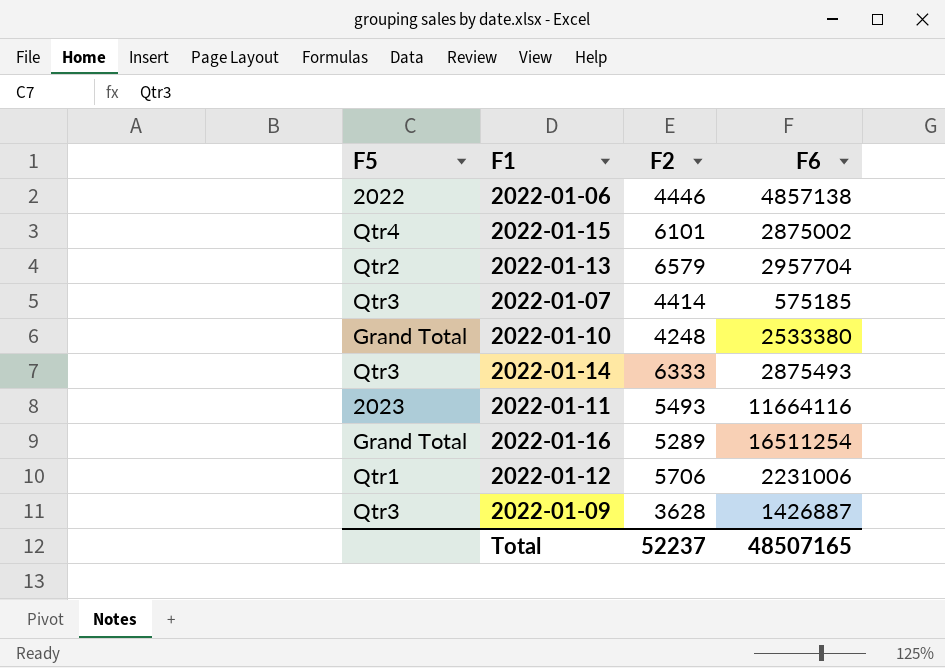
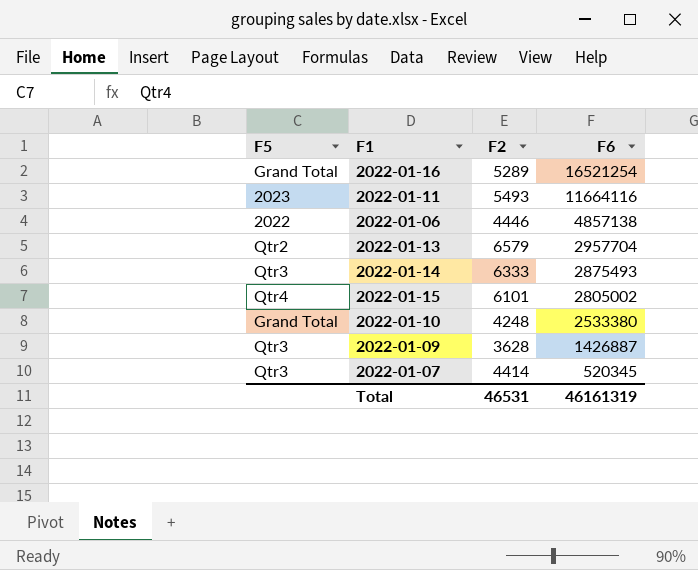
row order: none -> F6 descending
row 2022-01-12: Qtr1 | 5706 | 2231006 -> none
2022-01-16 | F6: 16511254 -> 16521254
2022-01-15 | F6: 2875002 -> 2805002
2022-01-07 | F6: 575185 -> 520345
Total | F2: 52237 -> 46531
Total | F6: 48507165 -> 46161319

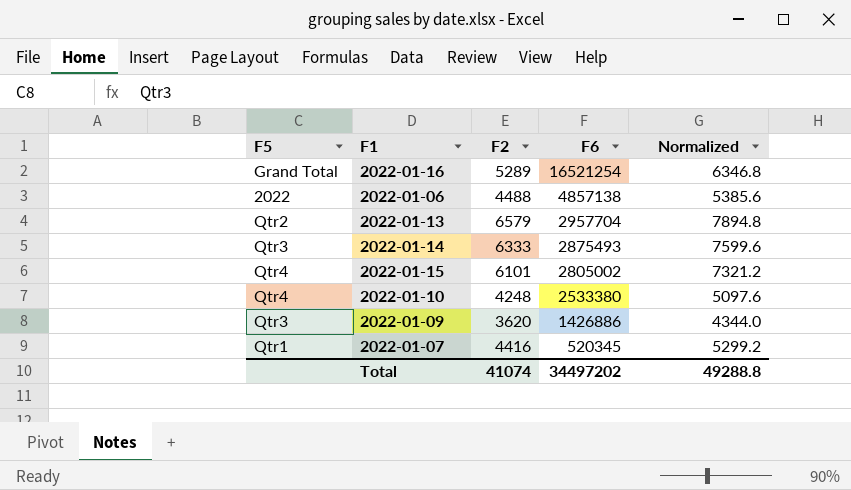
column Normalized | formula: none -> [F2] * 1.2
row 2022-01-11: 2023 | 5493 | 11664116 -> none
2022-01-06 | F2: 4446 -> 4488
2022-01-10 | F5: Grand Total -> Qtr4
2022-01-09 | F2: 3628 -> 3620
2022-01-09 | F6: 1426887 -> 1426886
2022-01-07 | F5: Qtr3 -> Qtr1
2022-01-07 | F2: 4414 -> 4416
Total | F2: 46531 -> 41074
Total | F6: 46161319 -> 34497202

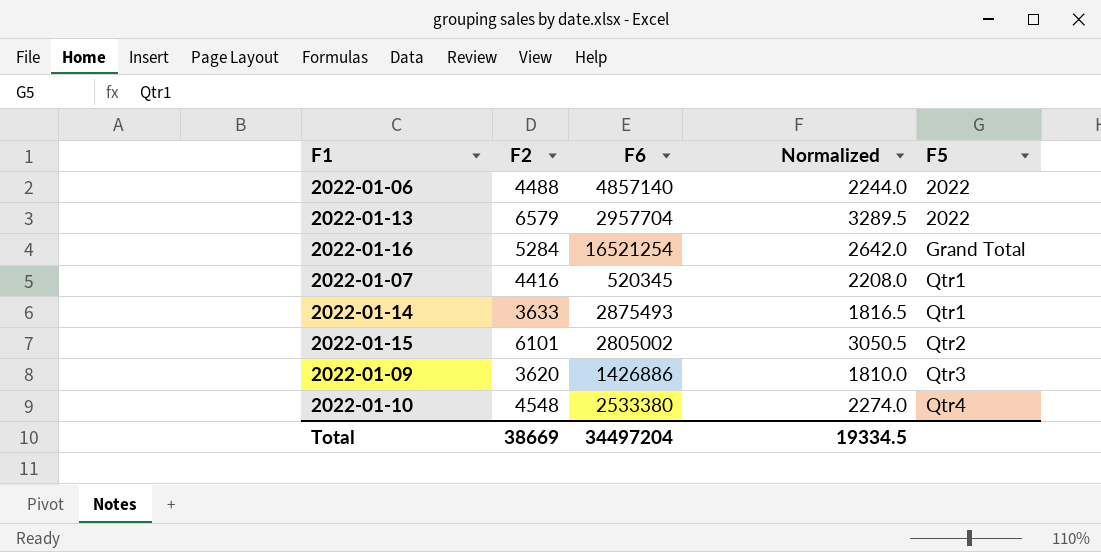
row order: F6 descending -> F5 ascending
column Normalized | formula: [F2] * 1.2 -> [F2] * 0.5
column F5 | position: 1 -> 5
2022-01-06 | F6: 4857138 -> 4857140
2022-01-13 | F5: Qtr2 -> 2022
2022-01-16 | F2: 5289 -> 5284
2022-01-14 | F2: 6333 -> 3633
2022-01-14 | F5: Qtr3 -> Qtr1
2022-01-15 | F5: Qtr4 -> Qtr2
2022-01-10 | F2: 4248 -> 4548
Total | F2: 41074 -> 38669
Total | F6: 34497202 -> 34497204
Total | Normalized: 49288.8 -> 19334.5

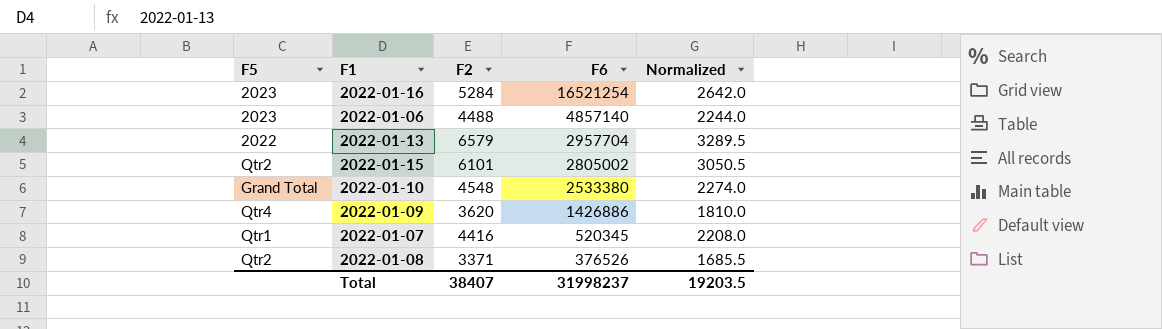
row order: F5 ascending -> F6 descending
column F5 | position: 5 -> 1
row 2022-01-14: 3633 | 2875493 | 1816.5 | Qtr1 -> none
2022-01-16 | F5: Grand Total -> 2023
2022-01-06 | F5: 2022 -> 2023
2022-01-10 | F5: Qtr4 -> Grand Total
2022-01-09 | F5: Qtr3 -> Qtr4
row 2022-01-08: none -> Qtr2 | 3371 | 376526 | 1685.5
Total | F2: 38669 -> 38407
Total | F6: 34497204 -> 31998237
Total | Normalized: 19334.5 -> 19203.5

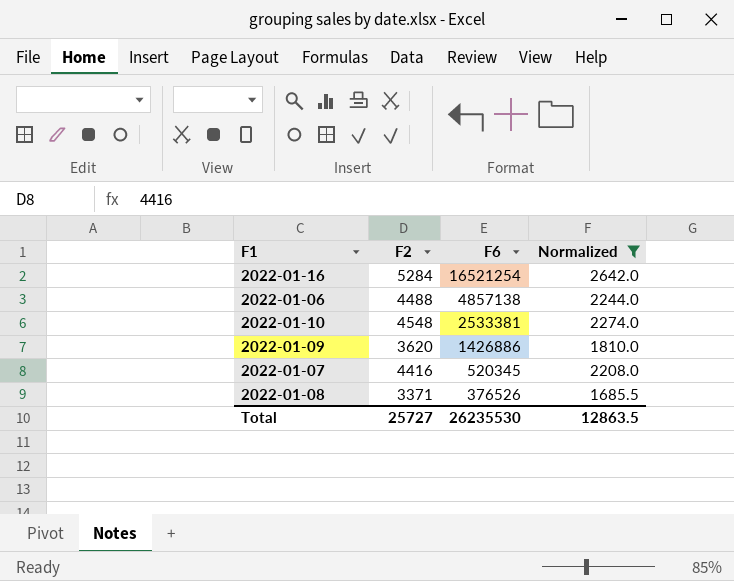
filter: none -> Normalized <= 2642.0
column F5 | position: 1 -> none
2022-01-06 | F6: 4857140 -> 4857138
2022-01-10 | F6: 2533380 -> 2533381
Total | F2: 38407 -> 25727
Total | F6: 31998237 -> 26235530
Total | Normalized: 19203.5 -> 12863.5

